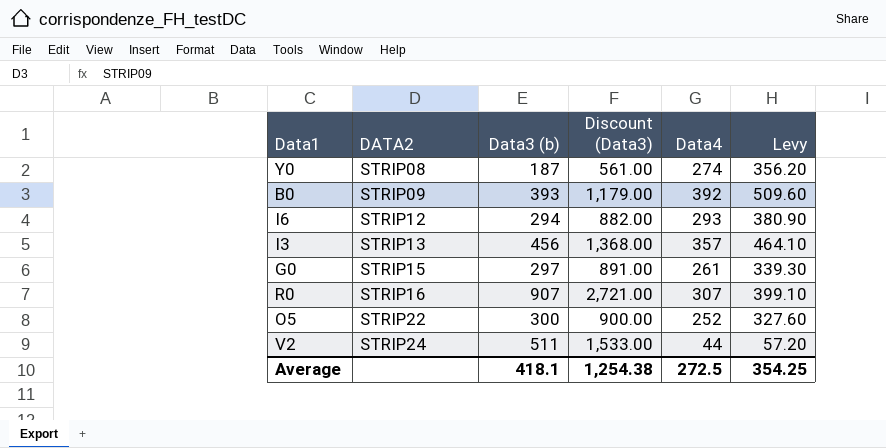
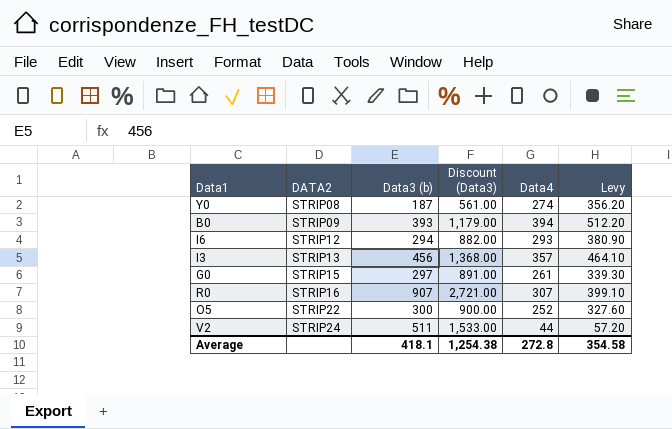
B0 | Data4: 392 -> 394
B0 | Levy: 509.60 -> 512.20
Average | Data4: 272.5 -> 272.8
Average | Levy: 354.25 -> 354.58

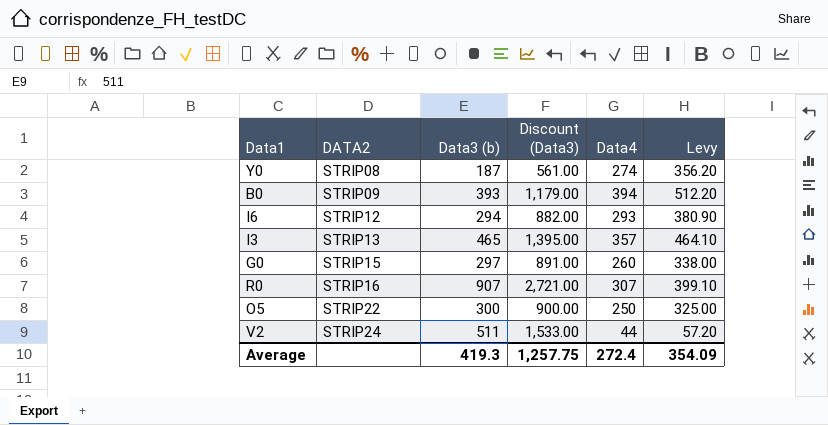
I3 | Data3 (b): 456 -> 465
I3 | Discount (Data3): 1,368.00 -> 1,395.00
G0 | Data4: 261 -> 260
G0 | Levy: 339.30 -> 338.00
O5 | Data4: 252 -> 250
O5 | Levy: 327.60 -> 325.00
Average | Data3 (b): 418.1 -> 419.3
Average | Discount (Data3): 1,254.38 -> 1,257.75
Average | Data4: 272.8 -> 272.4
Average | Levy: 354.58 -> 354.09

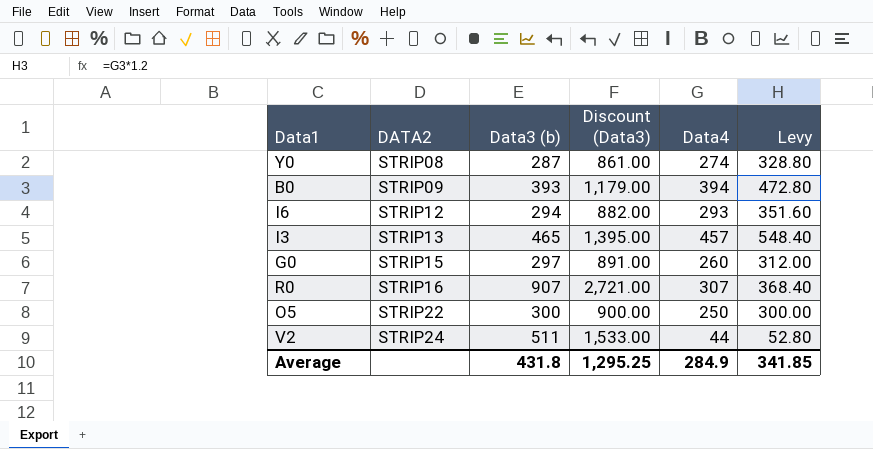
column Levy | formula: [Data4] * 1.3 -> [Data4] * 1.2
Y0 | Data3 (b): 187 -> 287
Y0 | Discount (Data3): 561.00 -> 861.00
I3 | Data4: 357 -> 457
Average | Data3 (b): 419.3 -> 431.8
Average | Discount (Data3): 1,257.75 -> 1,295.25
Average | Data4: 272.4 -> 284.9
Average | Levy: 354.09 -> 341.85

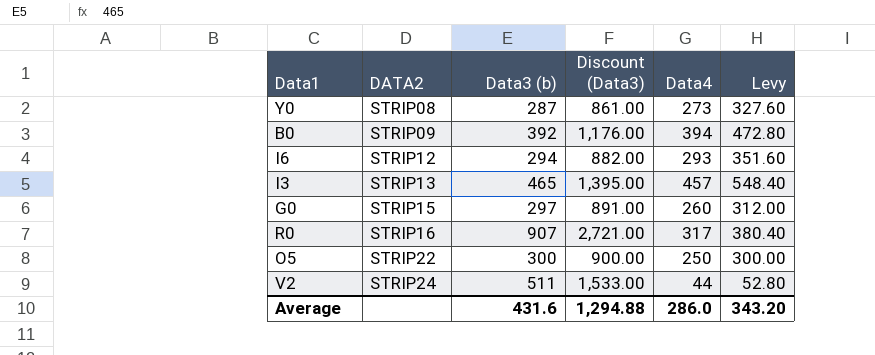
Y0 | Data4: 274 -> 273
Y0 | Levy: 328.80 -> 327.60
B0 | Data3 (b): 393 -> 392
B0 | Discount (Data3): 1,179.00 -> 1,176.00
R0 | Data4: 307 -> 317
R0 | Levy: 368.40 -> 380.40
Average | Data3 (b): 431.8 -> 431.6
Average | Discount (Data3): 1,295.25 -> 1,294.88
Average | Data4: 284.9 -> 286.0
Average | Levy: 341.85 -> 343.20

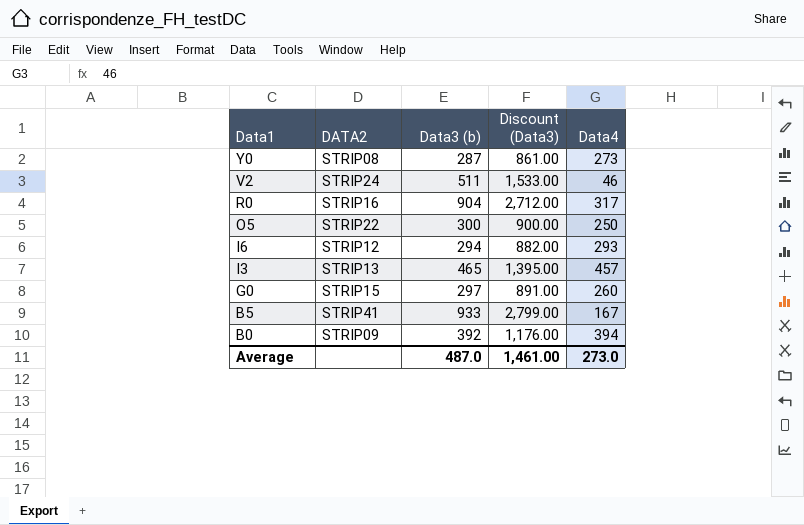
row order: DATA2 ascending -> Data1 descending
column Levy | formula: [Data4] * 1.2 -> none
V2 | Data4: 44 -> 46
R0 | Data3 (b): 907 -> 904
R0 | Discount (Data3): 2,721.00 -> 2,712.00
row B5: none -> STRIP41 | 933 | 2,799.00 | 167
Average | Data3 (b): 431.6 -> 487.0
Average | Discount (Data3): 1,294.88 -> 1,461.00
Average | Data4: 286.0 -> 273.0

